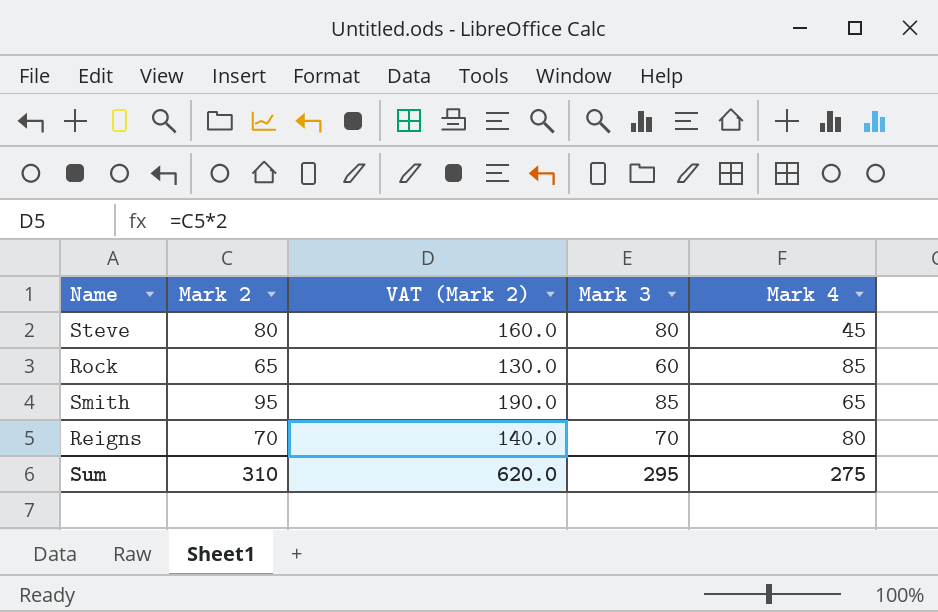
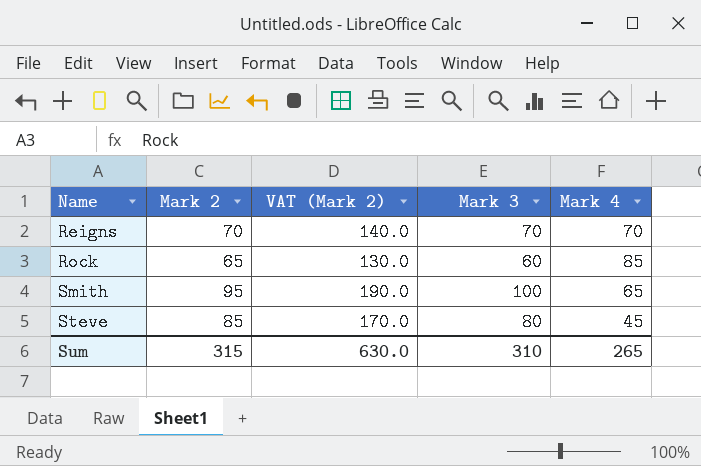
row order: none -> Name ascending
Reigns | Mark 4: 80 -> 70
Smith | Mark 3: 85 -> 100
Steve | Mark 2: 80 -> 85
Steve | VAT (Mark 2): 160.0 -> 170.0
Sum | Mark 2: 310 -> 315
Sum | VAT (Mark 2): 620.0 -> 630.0
Sum | Mark 3: 295 -> 310
Sum | Mark 4: 275 -> 265

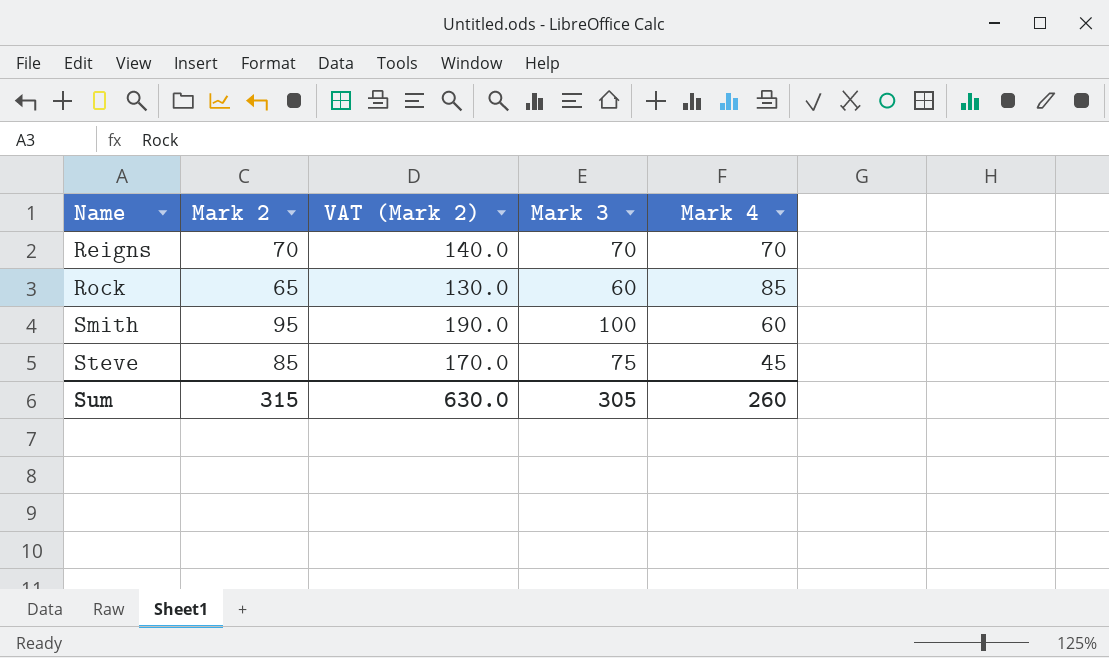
Smith | Mark 4: 65 -> 60
Steve | Mark 3: 80 -> 75
Sum | Mark 3: 310 -> 305
Sum | Mark 4: 265 -> 260

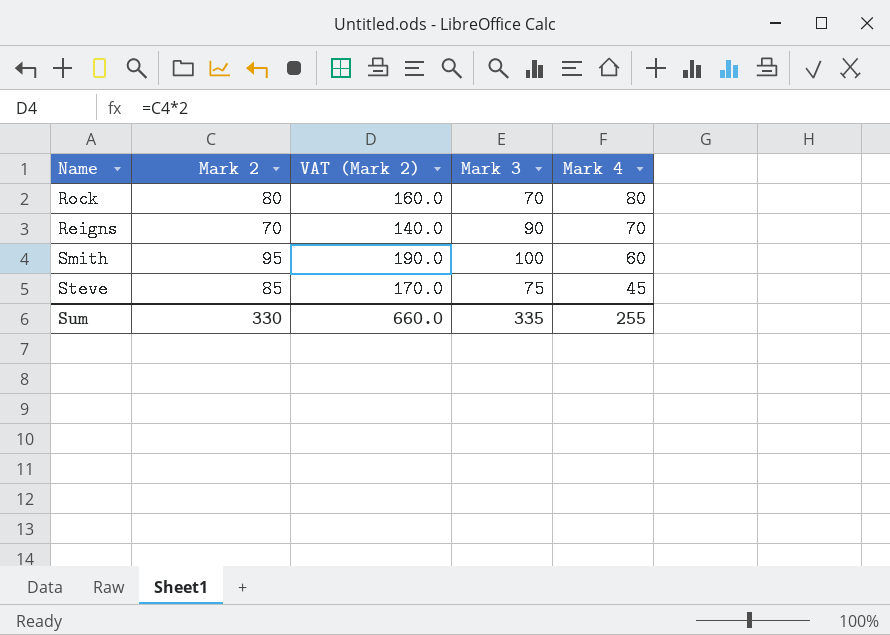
row order: Name ascending -> Mark 4 descending
Rock | Mark 2: 65 -> 80
Rock | VAT (Mark 2): 130.0 -> 160.0
Rock | Mark 3: 60 -> 70
Rock | Mark 4: 85 -> 80
Reigns | Mark 3: 70 -> 90
Sum | Mark 2: 315 -> 330
Sum | VAT (Mark 2): 630.0 -> 660.0
Sum | Mark 3: 305 -> 335
Sum | Mark 4: 260 -> 255

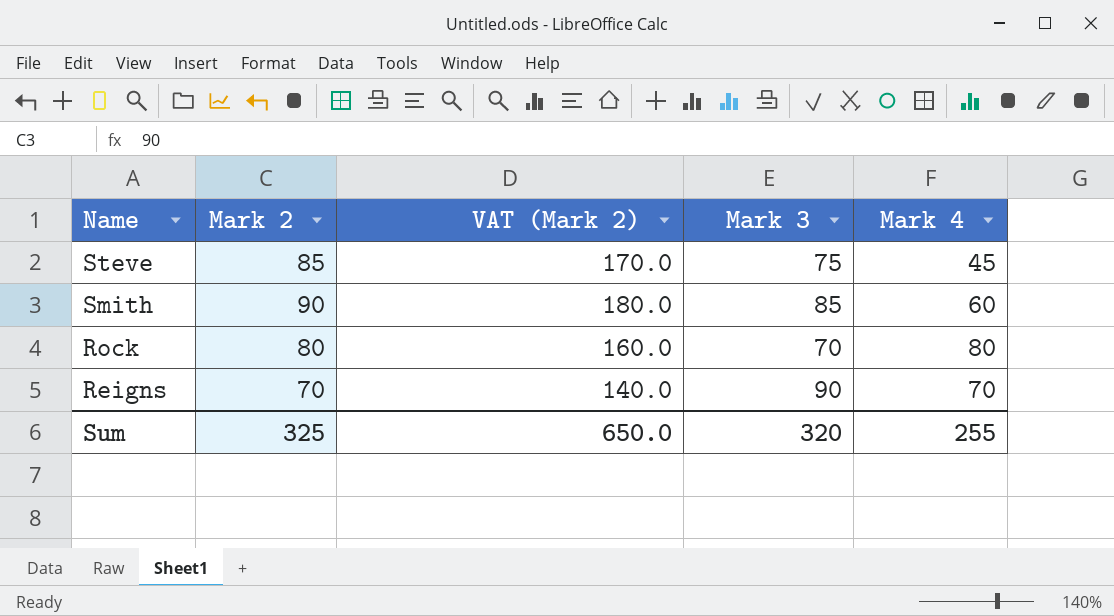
row order: Mark 4 descending -> Name descending
Smith | Mark 2: 95 -> 90
Smith | VAT (Mark 2): 190.0 -> 180.0
Smith | Mark 3: 100 -> 85
Sum | Mark 2: 330 -> 325
Sum | VAT (Mark 2): 660.0 -> 650.0
Sum | Mark 3: 335 -> 320

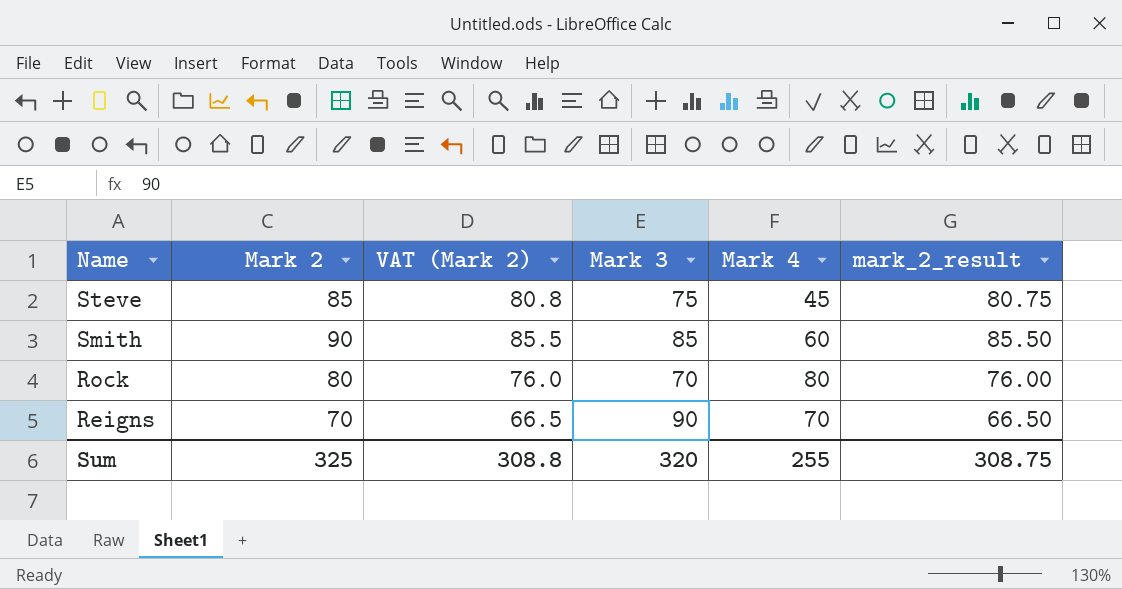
column VAT (Mark 2) | formula: [Mark 2] * 2 -> [Mark 2] * 0.95
column mark_2_result | formula: none -> [Mark 2] * 0.95
Sum | VAT (Mark 2): 650.0 -> 308.8

